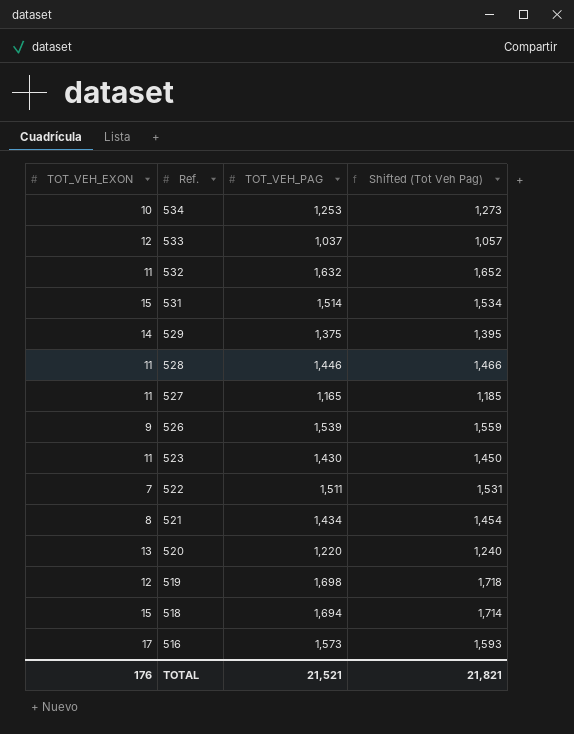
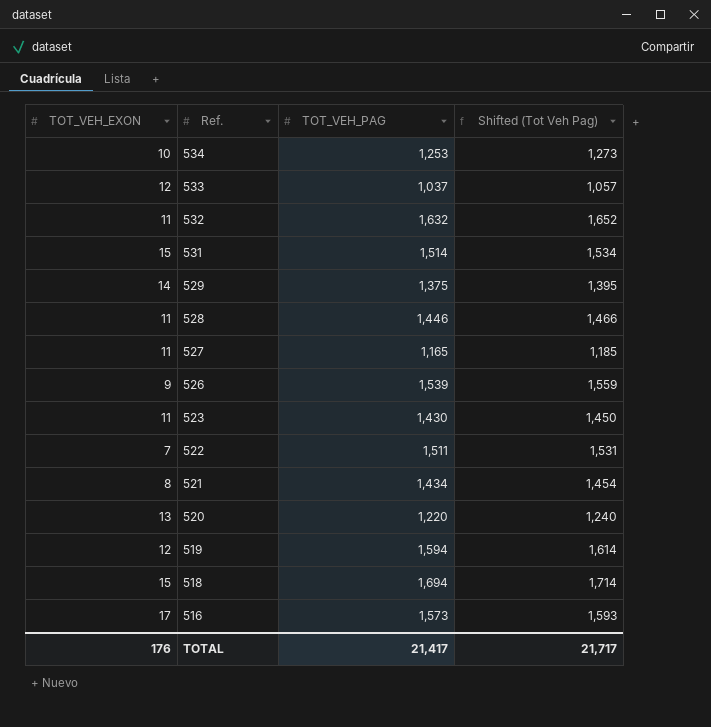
519 | TOT_VEH_PAG: 1,698 -> 1,594
519 | Shifted (Tot Veh Pag): 1,718 -> 1,614
TOTAL | TOT_VEH_PAG: 21,521 -> 21,417
TOTAL | Shifted (Tot Veh Pag): 21,821 -> 21,717

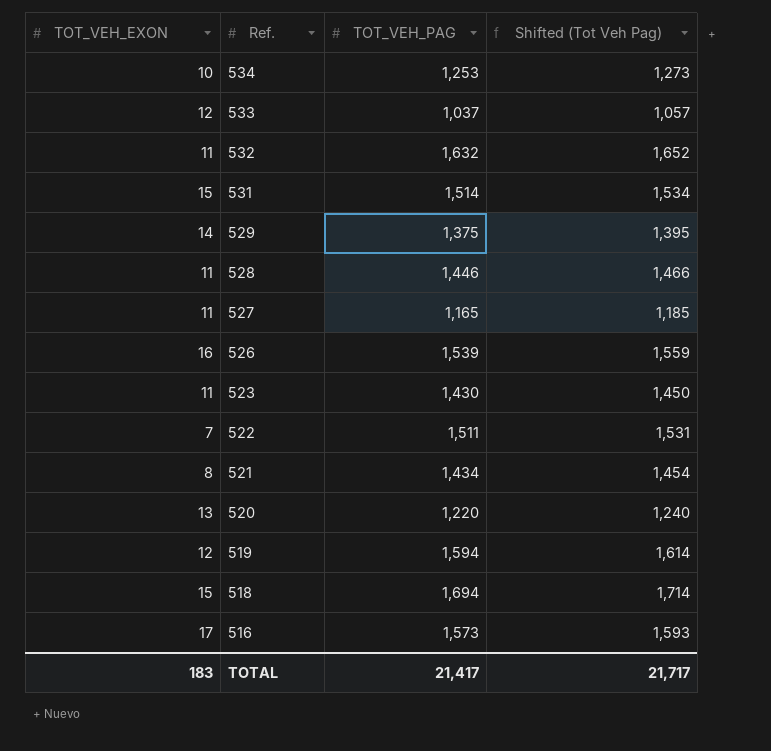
526 | TOT_VEH_EXON: 9 -> 16
TOTAL | TOT_VEH_EXON: 176 -> 183

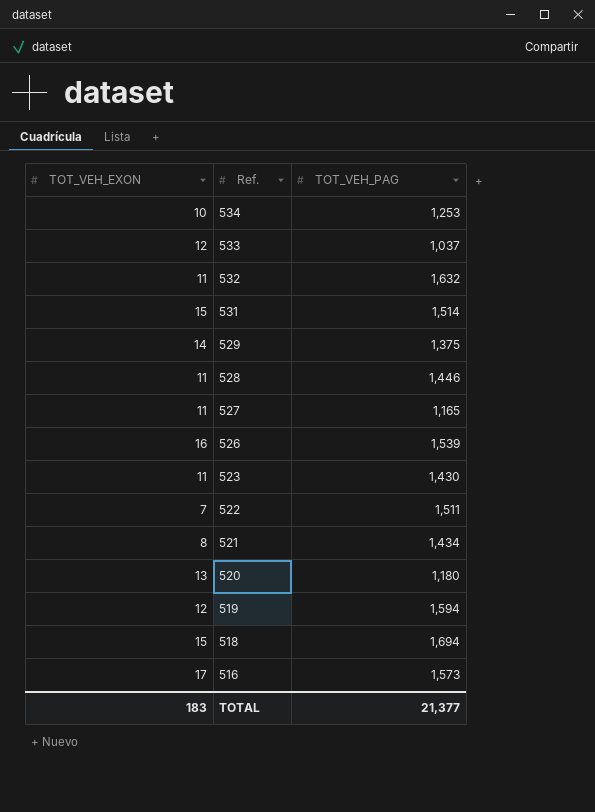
column Shifted (Tot Veh Pag) | formula: [TOT_VEH_PAG] + 20 -> none
520 | TOT_VEH_PAG: 1,220 -> 1,180
TOTAL | TOT_VEH_PAG: 21,417 -> 21,377

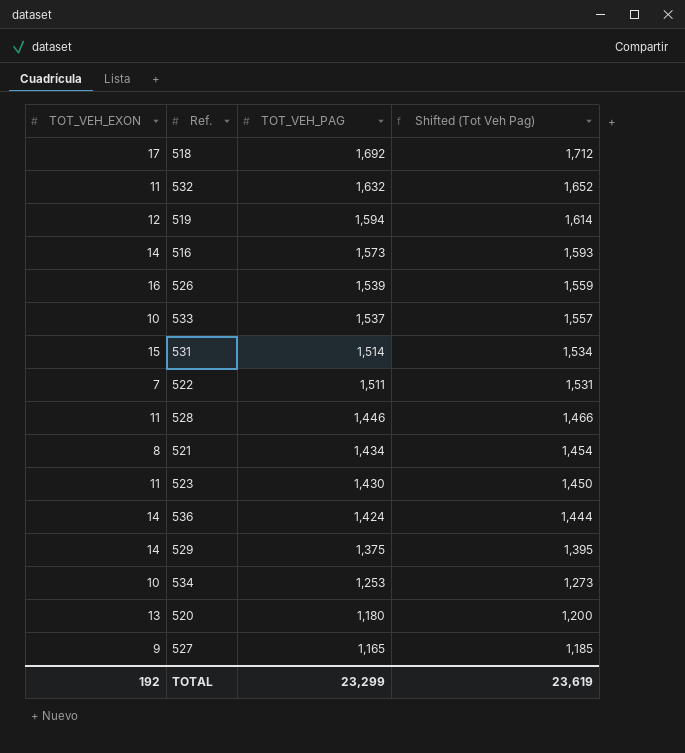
row order: Ref. descending -> TOT_VEH_PAG descending
column Shifted (Tot Veh Pag) | formula: none -> [TOT_VEH_PAG] + 20
518 | TOT_VEH_EXON: 15 -> 17
518 | TOT_VEH_PAG: 1,694 -> 1,692
516 | TOT_VEH_EXON: 17 -> 14
533 | TOT_VEH_EXON: 12 -> 10
533 | TOT_VEH_PAG: 1,037 -> 1,537
row 536: none -> 14 | 1,424 | 1,444
527 | TOT_VEH_EXON: 11 -> 9
TOTAL | TOT_VEH_EXON: 183 -> 192
TOTAL | TOT_VEH_PAG: 21,377 -> 23,299

